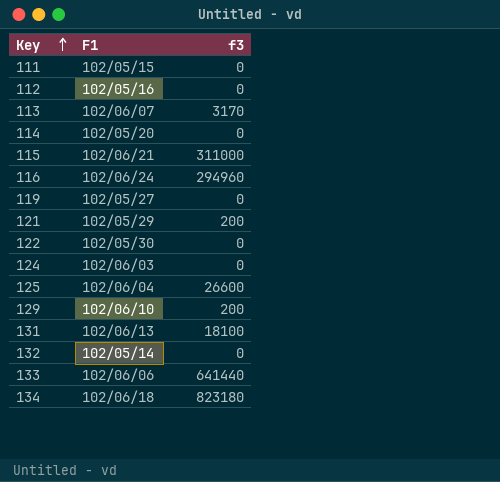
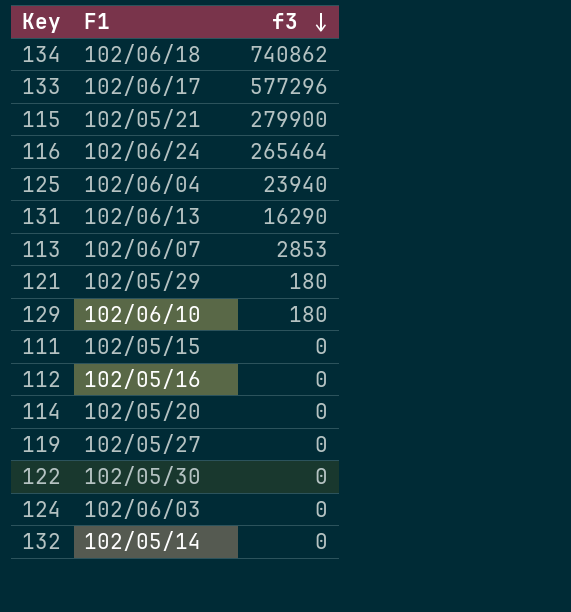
row order: Key ascending -> f3 descending
134 | f3: 823180 -> 740862
133 | F1: 102/06/06 -> 102/06/17
133 | f3: 641440 -> 577296
115 | F1: 102/06/21 -> 102/05/21
115 | f3: 311000 -> 279900
116 | f3: 294960 -> 265464
125 | f3: 26600 -> 23940
131 | f3: 18100 -> 16290
113 | f3: 3170 -> 2853
121 | f3: 200 -> 180
129 | f3: 200 -> 180

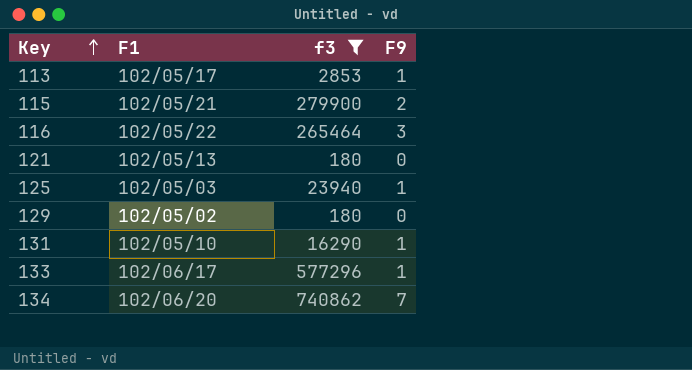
filter: none -> f3 != 0
row order: f3 descending -> Key ascending
column F9 | position: none -> 4
113 | F1: 102/06/07 -> 102/05/17
116 | F1: 102/06/24 -> 102/05/22
121 | F1: 102/05/29 -> 102/05/13
125 | F1: 102/06/04 -> 102/05/03
129 | F1: 102/06/10 -> 102/05/02
131 | F1: 102/06/13 -> 102/05/10
134 | F1: 102/06/18 -> 102/06/20

